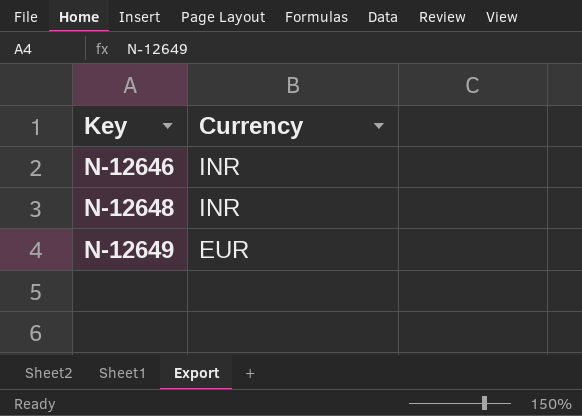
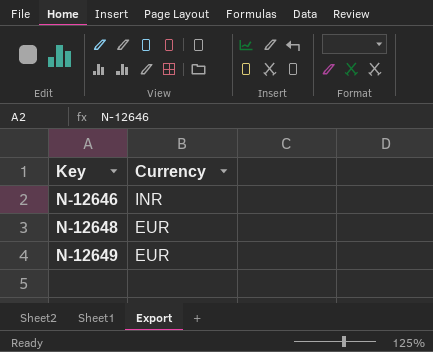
N-12648 | Currency: INR -> EUR

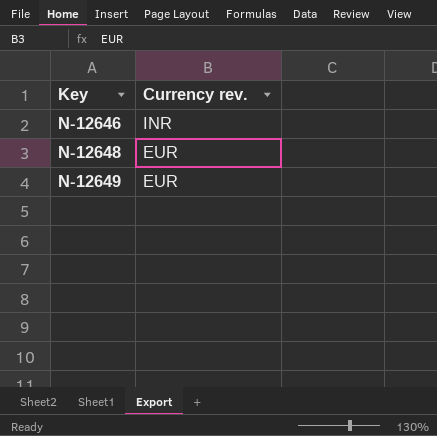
column name: Currency -> Currency rev.

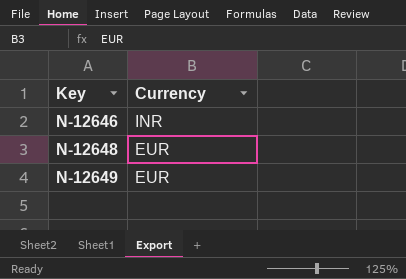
column name: Currency rev. -> Currency

